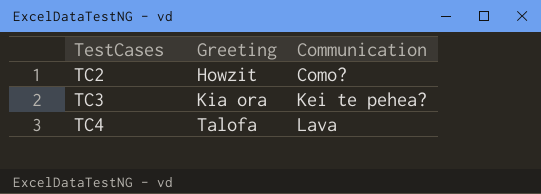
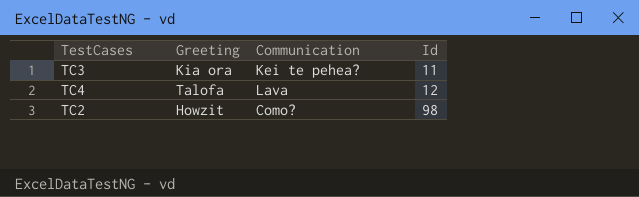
row order: TestCases ascending -> Id ascending
column Id | position: none -> 4

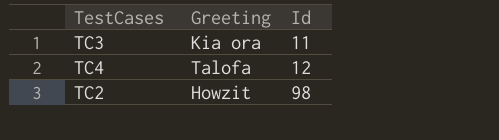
column Communication | position: 3 -> none

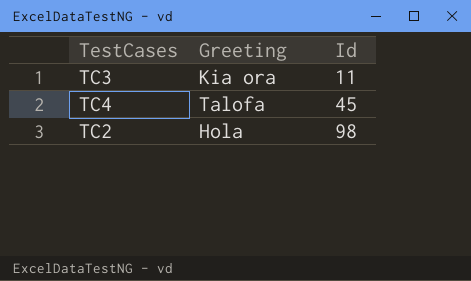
TC4 | Id: 12 -> 45
TC2 | Greeting: Howzit -> Hola

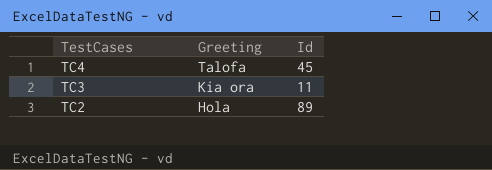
row order: Id ascending -> TestCases descending
TC2 | Id: 98 -> 89

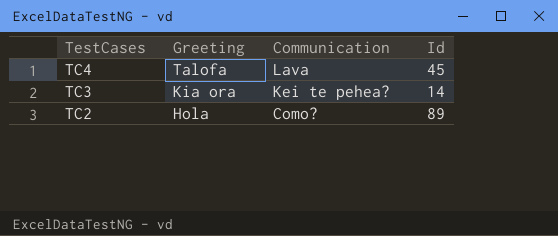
column Communication | position: none -> 3
TC3 | Id: 11 -> 14

